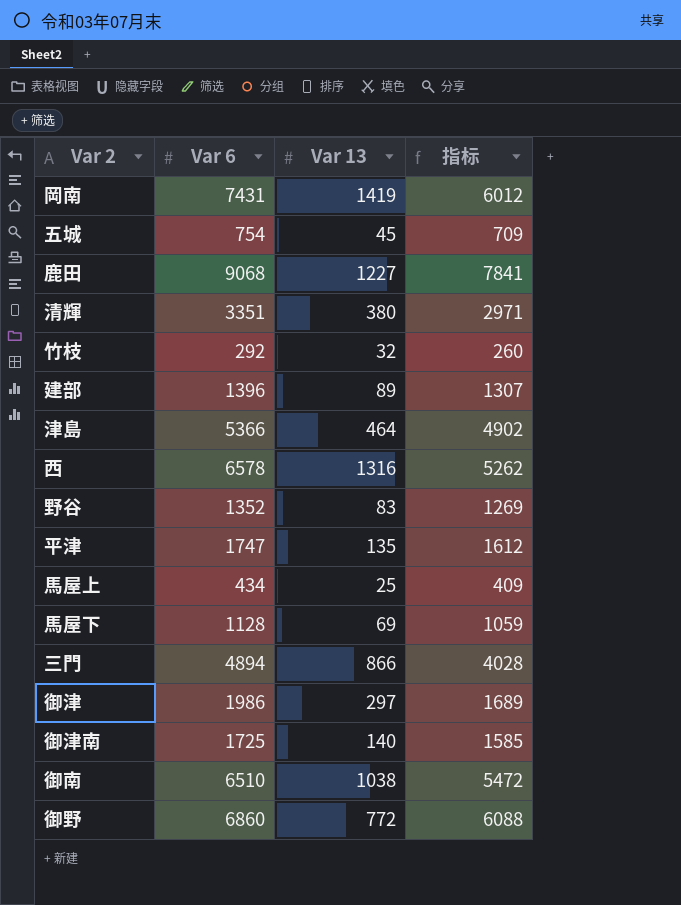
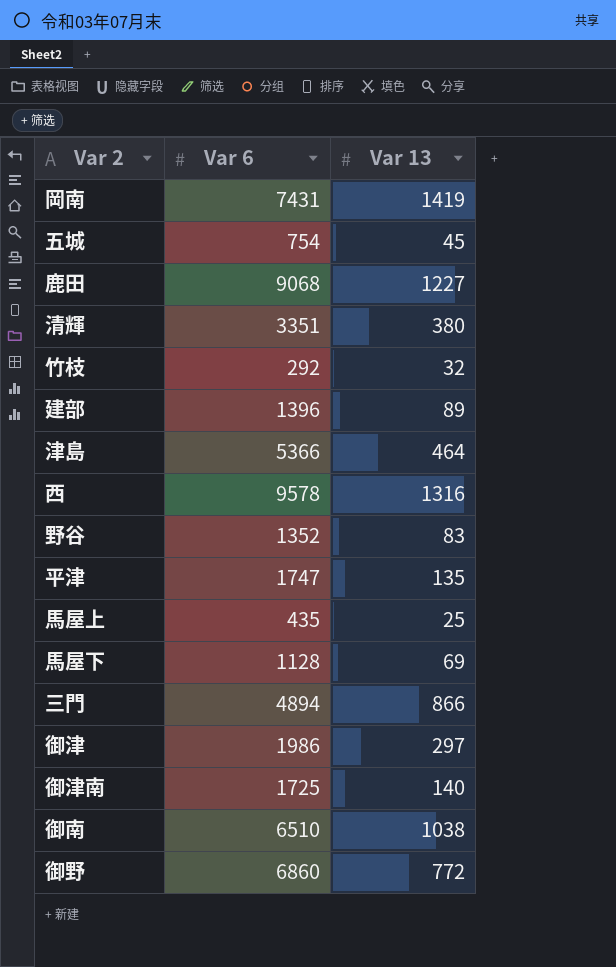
column 指标 | formula: [Var 6] - [Var 13] -> none
西 | Var 6: 6578 -> 9578
馬屋上 | Var 6: 434 -> 435

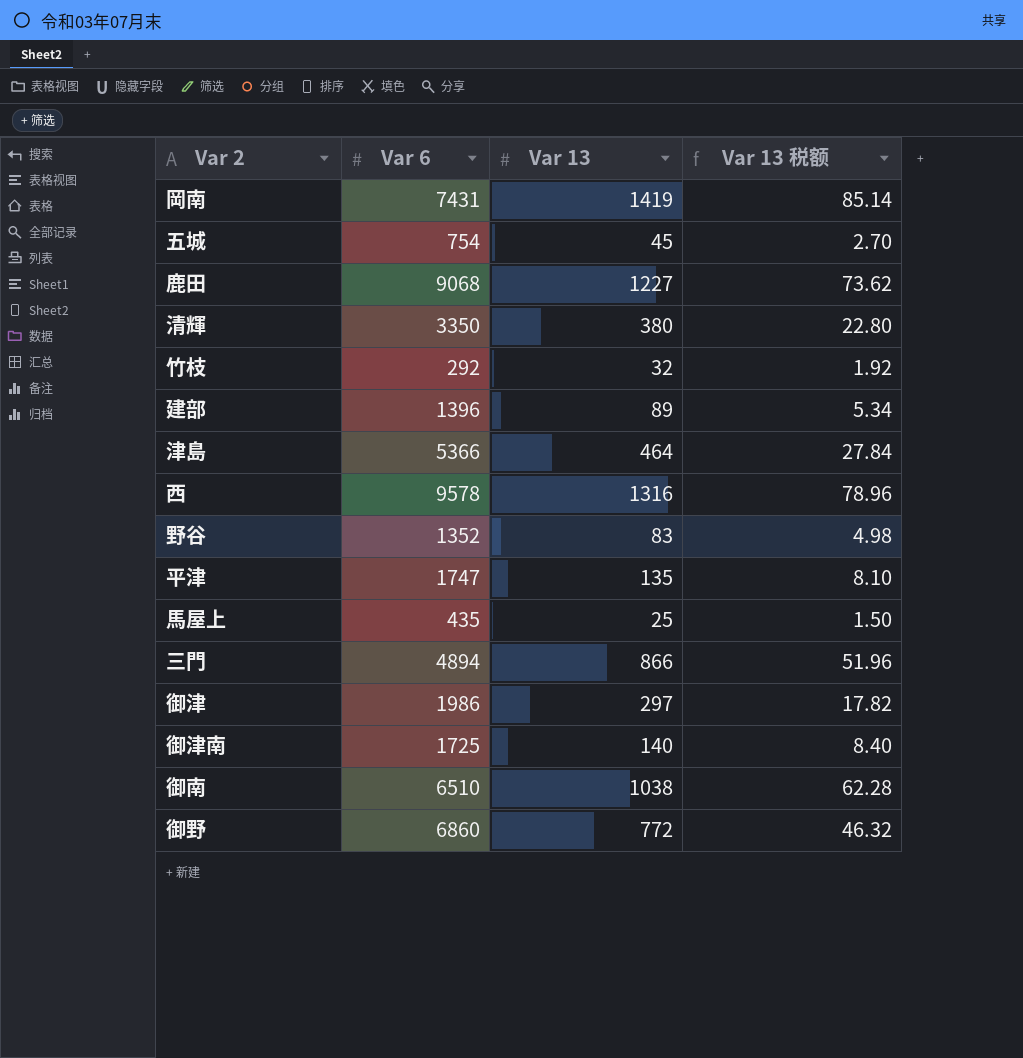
column Var 13 税额 | formula: none -> [Var 13] * 0.06
row 馬屋下: 1128 | 69 -> none
清輝 | Var 6: 3351 -> 3350

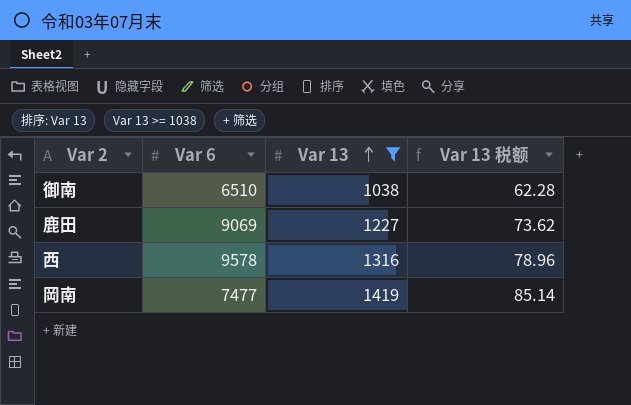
filter: none -> Var 13 >= 1038
row order: none -> Var 13 ascending
鹿田 | Var 6: 9068 -> 9069
岡南 | Var 6: 7431 -> 7477

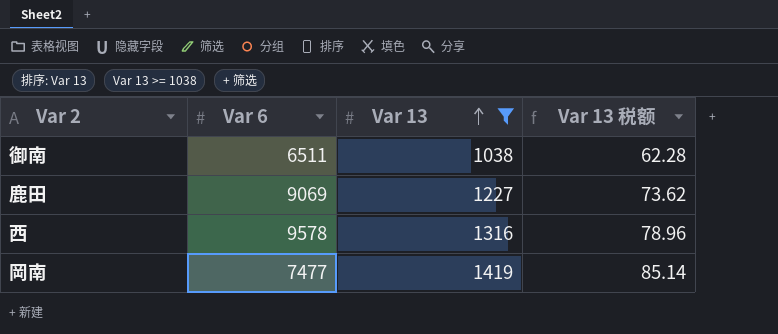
御南 | Var 6: 6510 -> 6511

